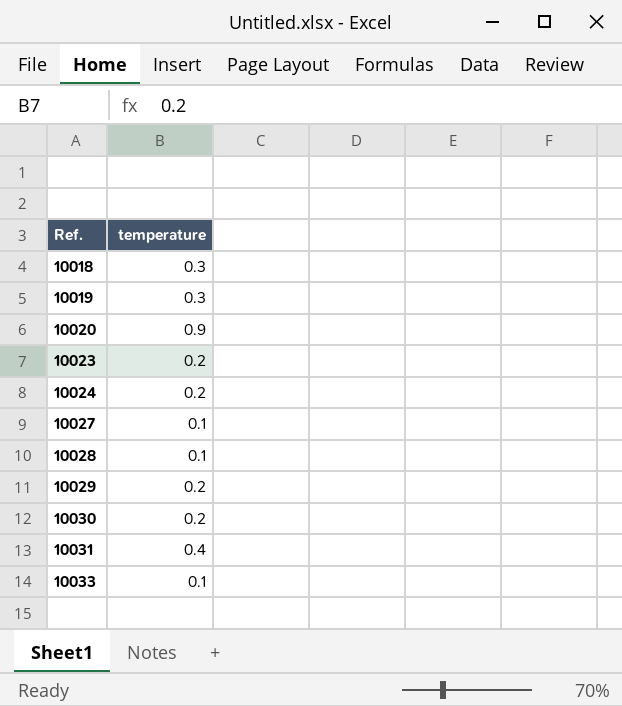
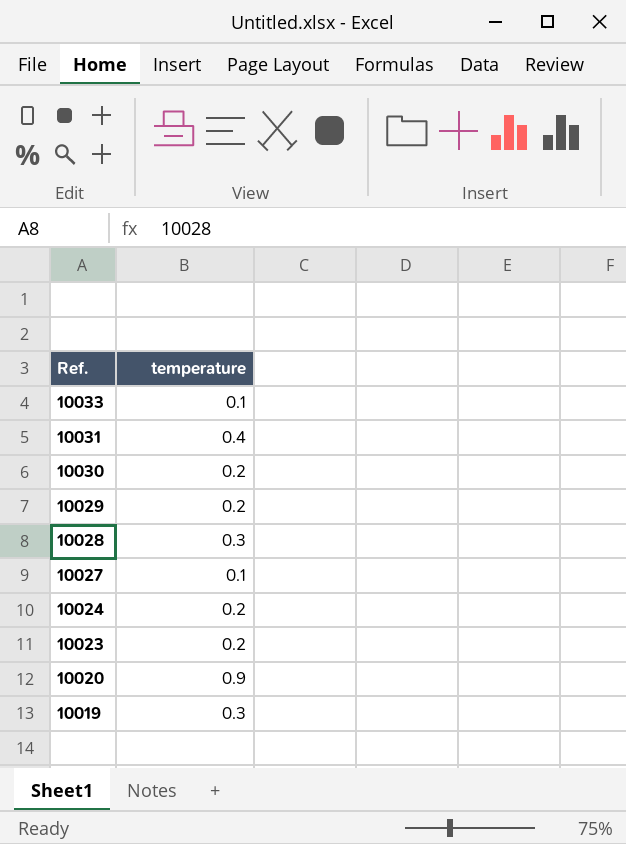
row order: Ref. ascending -> Ref. descending
row 10018: 0.3 -> none
10028 | temperature: 0.1 -> 0.3

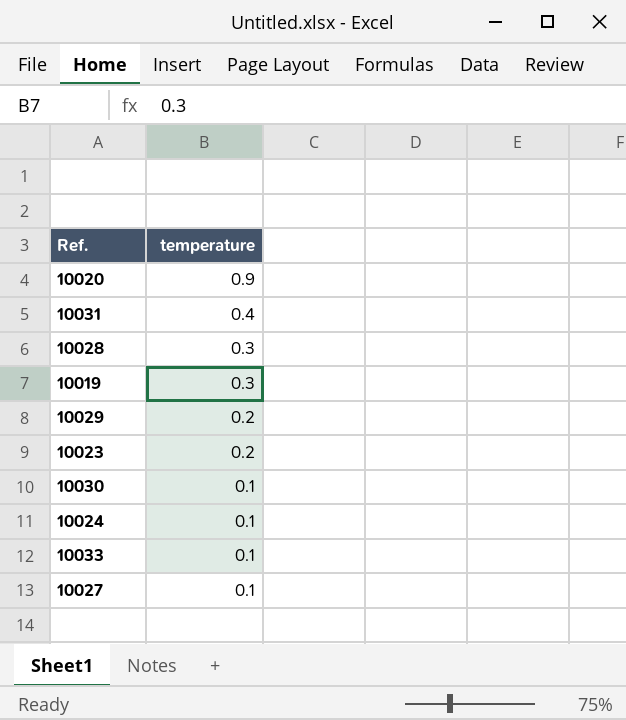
row order: Ref. descending -> temperature descending
10030 | temperature: 0.2 -> 0.1
10024 | temperature: 0.2 -> 0.1

